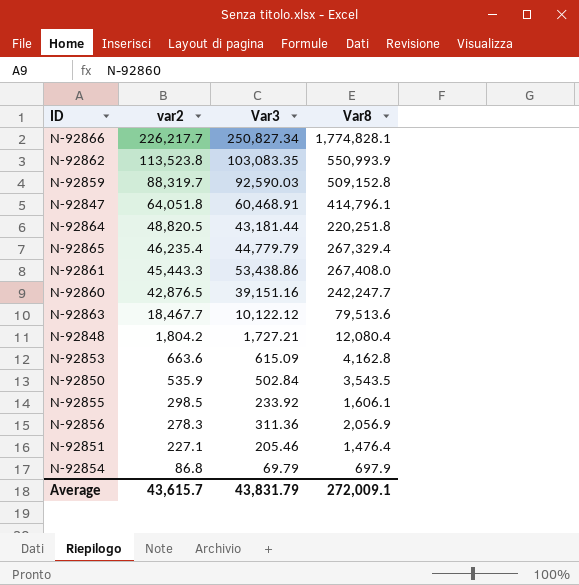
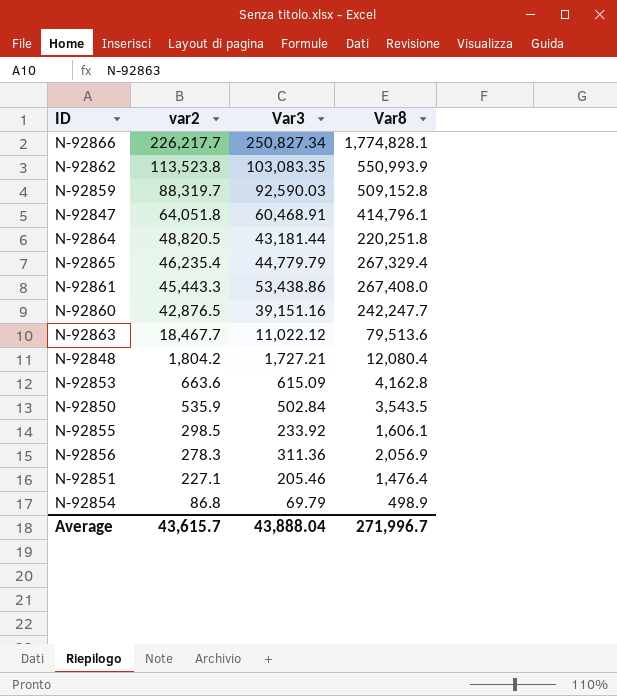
N-92863 | Var3: 10,122.12 -> 11,022.12
N-92854 | Var8: 697.9 -> 498.9
Average | Var3: 43,831.79 -> 43,888.04
Average | Var8: 272,009.1 -> 271,996.7

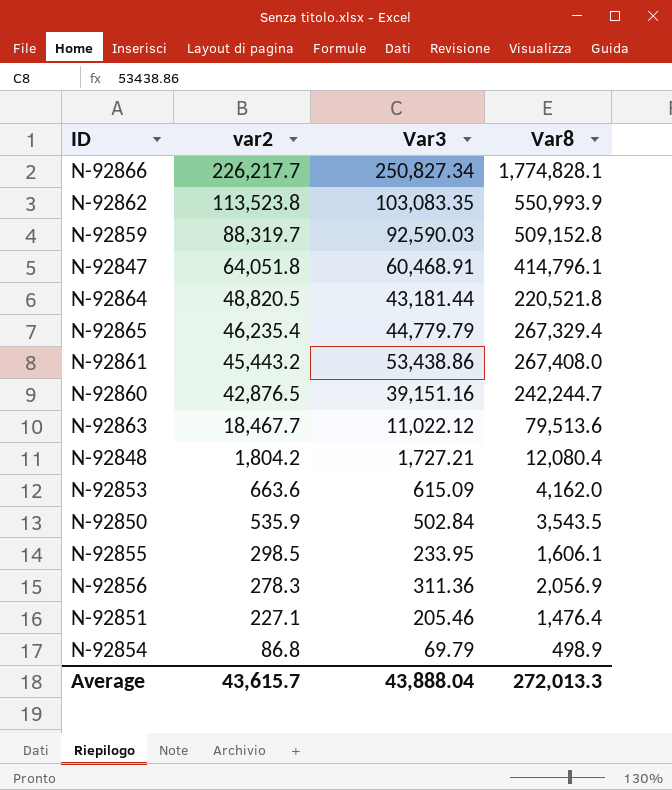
N-92864 | Var8: 220,251.8 -> 220,521.8
N-92861 | var2: 45,443.3 -> 45,443.2
N-92860 | Var8: 242,247.7 -> 242,244.7
N-92853 | Var8: 4,162.8 -> 4,162.0
N-92855 | Var3: 233.92 -> 233.95
Average | Var8: 271,996.7 -> 272,013.3

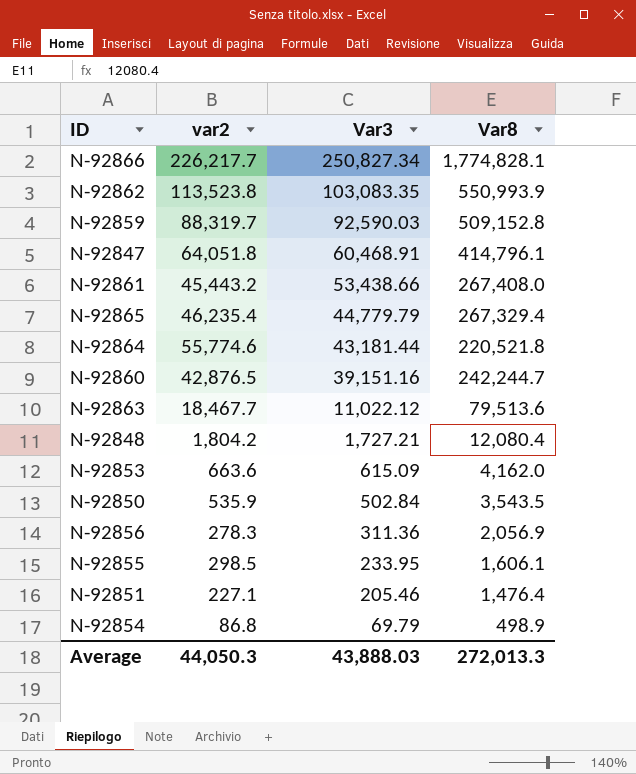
row order: var2 descending -> Var3 descending
N-92861 | Var3: 53,438.86 -> 53,438.66
N-92864 | var2: 48,820.5 -> 55,774.6
Average | var2: 43,615.7 -> 44,050.3
Average | Var3: 43,888.04 -> 43,888.03

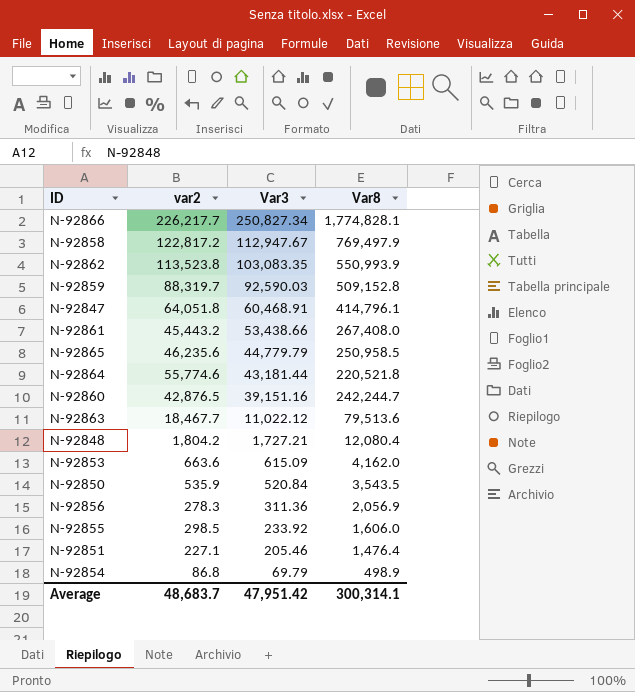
row N-92858: none -> 122,817.2 | 112,947.67 | 769,497.9
N-92865 | var2: 46,235.4 -> 46,235.6
N-92865 | Var8: 267,329.4 -> 250,958.5
N-92850 | Var3: 502.84 -> 520.84
N-92855 | Var3: 233.95 -> 233.92
N-92855 | Var8: 1,606.1 -> 1,606.0
Average | var2: 44,050.3 -> 48,683.7
Average | Var3: 43,888.03 -> 47,951.42
Average | Var8: 272,013.3 -> 300,314.1

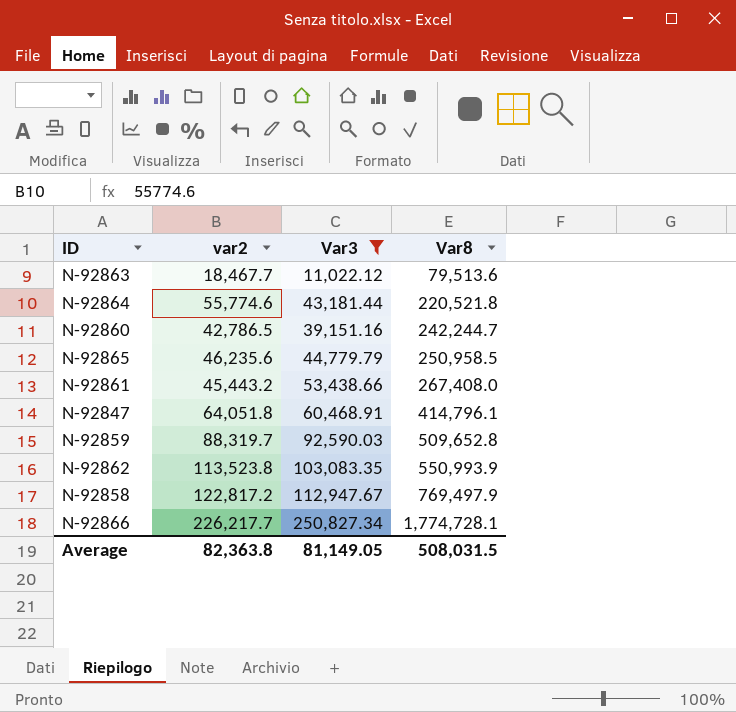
filter: none -> Var3 >= 11,022.12
row order: Var3 descending -> Var8 ascending
N-92860 | var2: 42,876.5 -> 42,786.5
N-92859 | Var8: 509,152.8 -> 509,652.8
N-92866 | Var8: 1,774,828.1 -> 1,774,728.1
Average | var2: 48,683.7 -> 82,363.8
Average | Var3: 47,951.42 -> 81,149.05
Average | Var8: 300,314.1 -> 508,031.5

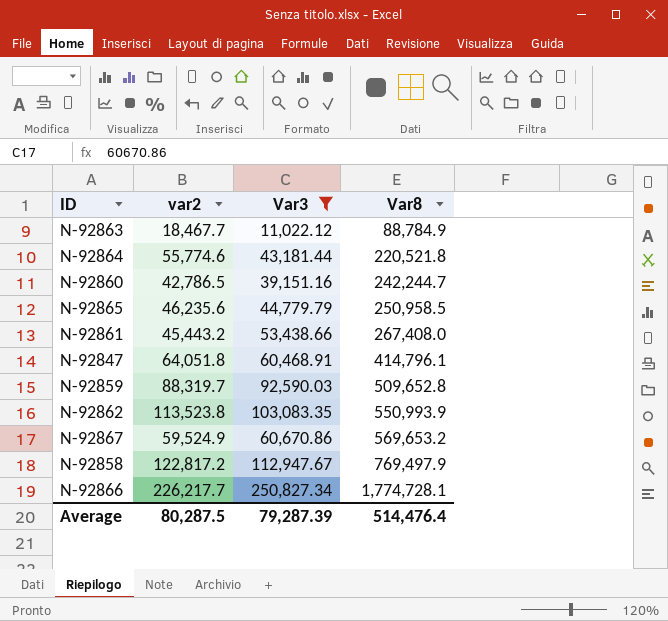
N-92863 | Var8: 79,513.6 -> 88,784.9
row N-92867: none -> 59,524.9 | 60,670.86 | 569,653.2
Average | var2: 82,363.8 -> 80,287.5
Average | Var3: 81,149.05 -> 79,287.39
Average | Var8: 508,031.5 -> 514,476.4

